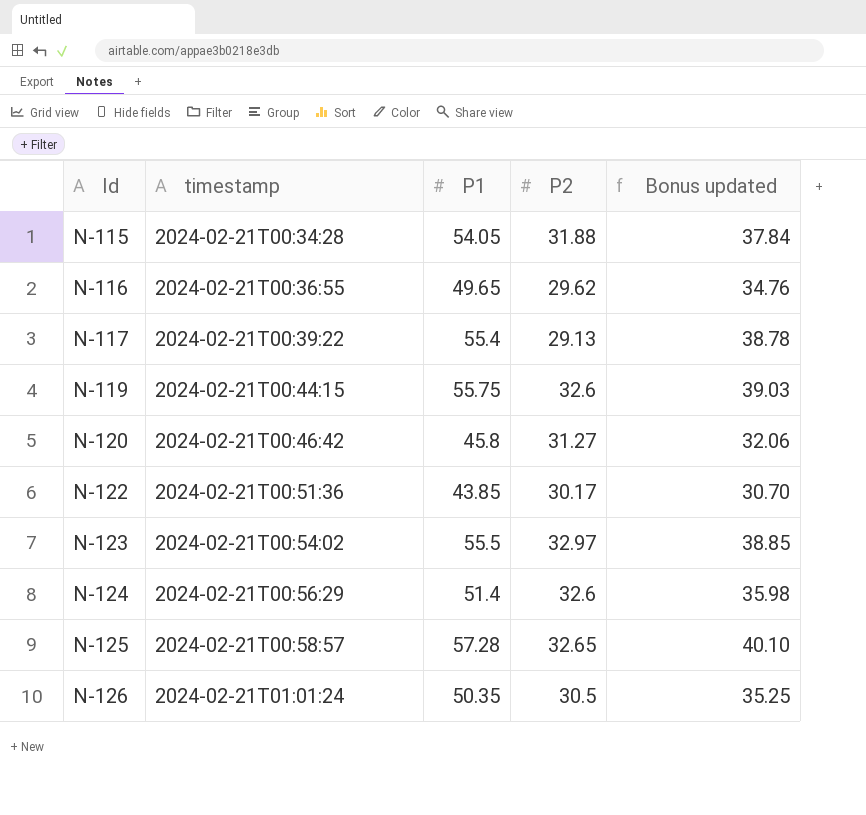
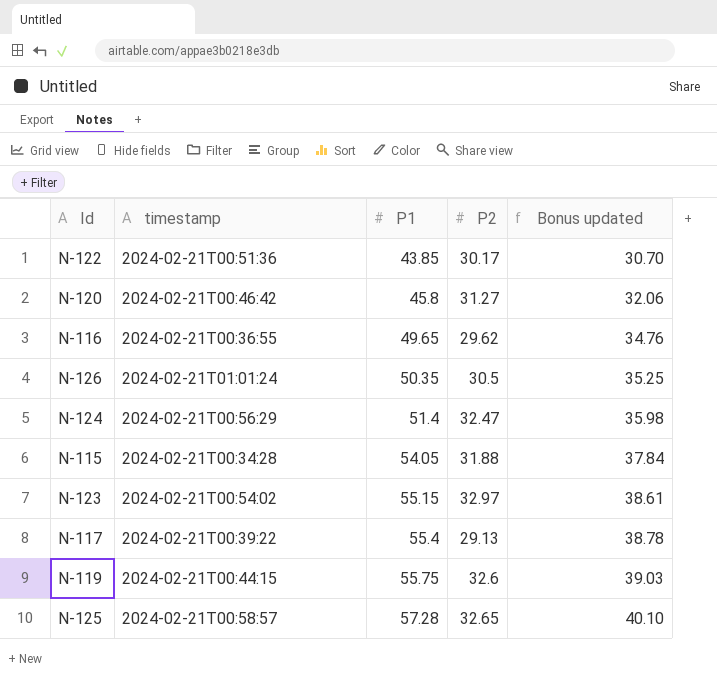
row order: Id ascending -> P1 ascending
N-124 | P2: 32.6 -> 32.47
N-123 | P1: 55.5 -> 55.15
N-123 | Bonus updated: 38.85 -> 38.61

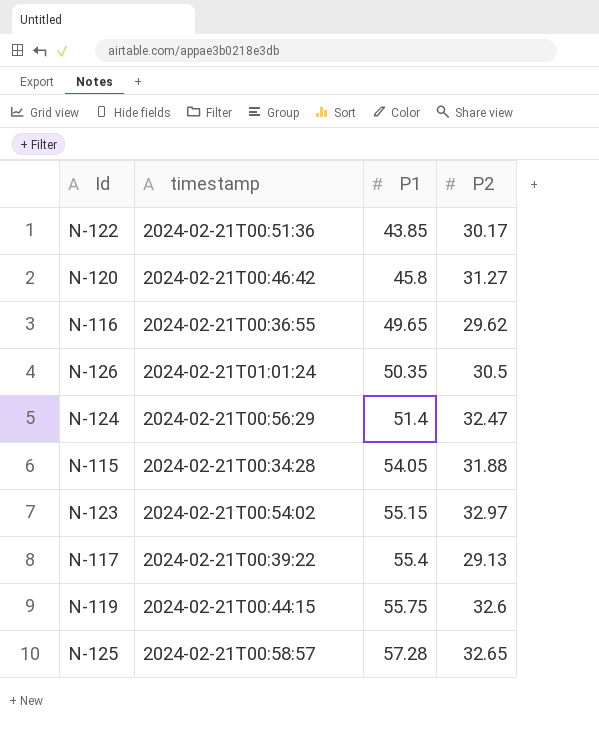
column Bonus updated | formula: [P1] * 0.7 -> none

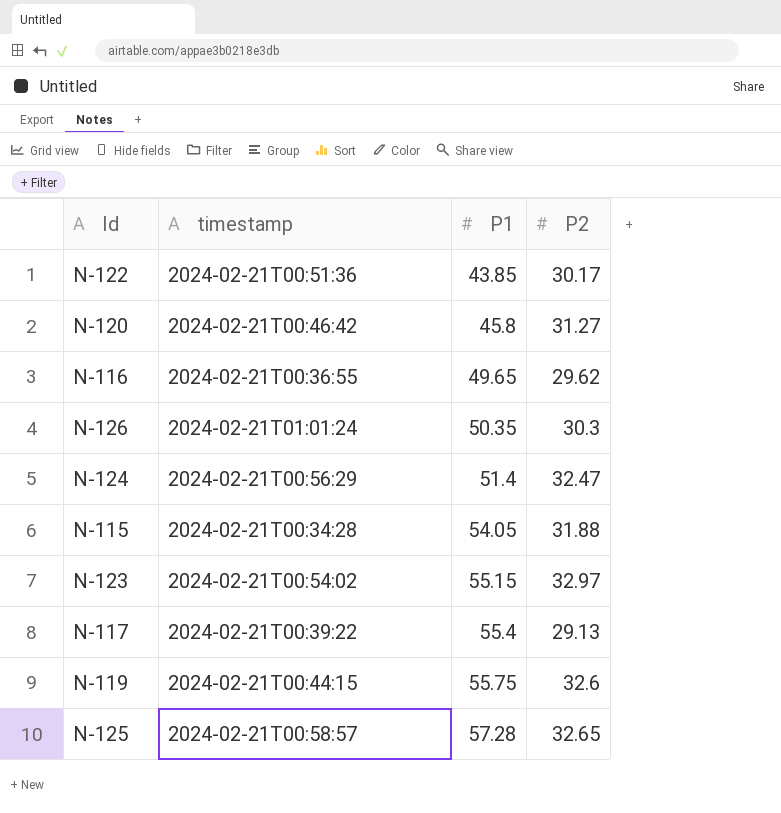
N-126 | P2: 30.5 -> 30.3

